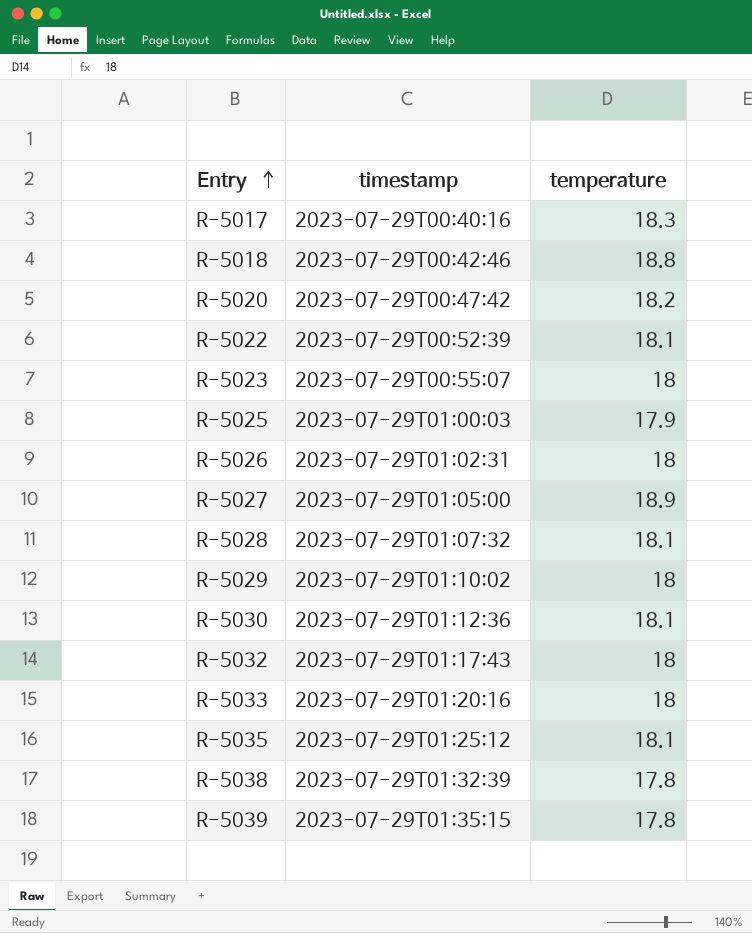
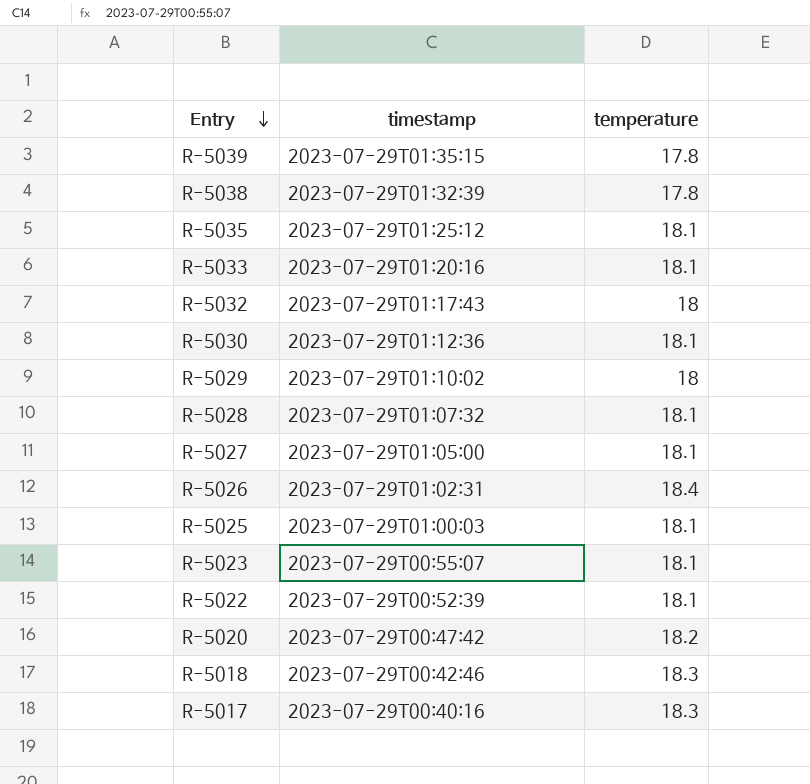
row order: Entry ascending -> Entry descending
R-5033 | temperature: 18 -> 18.1
R-5027 | temperature: 18.9 -> 18.1
R-5026 | temperature: 18 -> 18.4
R-5025 | temperature: 17.9 -> 18.1
R-5023 | temperature: 18 -> 18.1
R-5018 | temperature: 18.8 -> 18.3

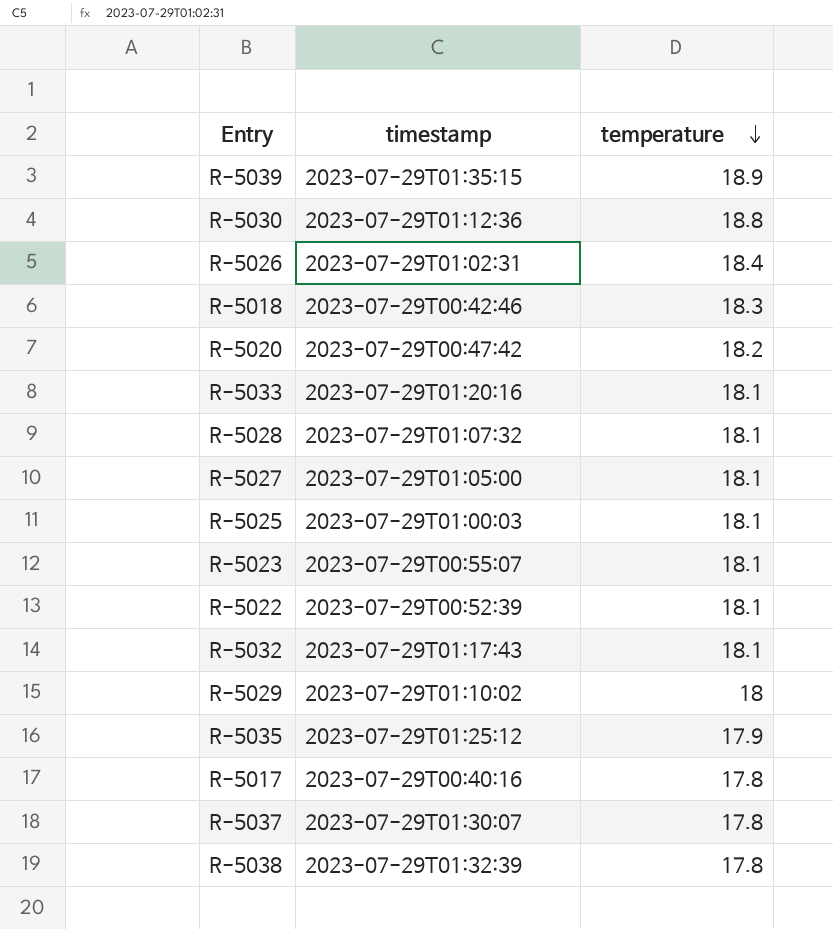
row order: Entry descending -> temperature descending
R-5039 | temperature: 17.8 -> 18.9
R-5030 | temperature: 18.1 -> 18.8
R-5032 | temperature: 18 -> 18.1
R-5035 | temperature: 18.1 -> 17.9
R-5017 | temperature: 18.3 -> 17.8
row R-5037: none -> 2023-07-29T01:30:07 | 17.8

